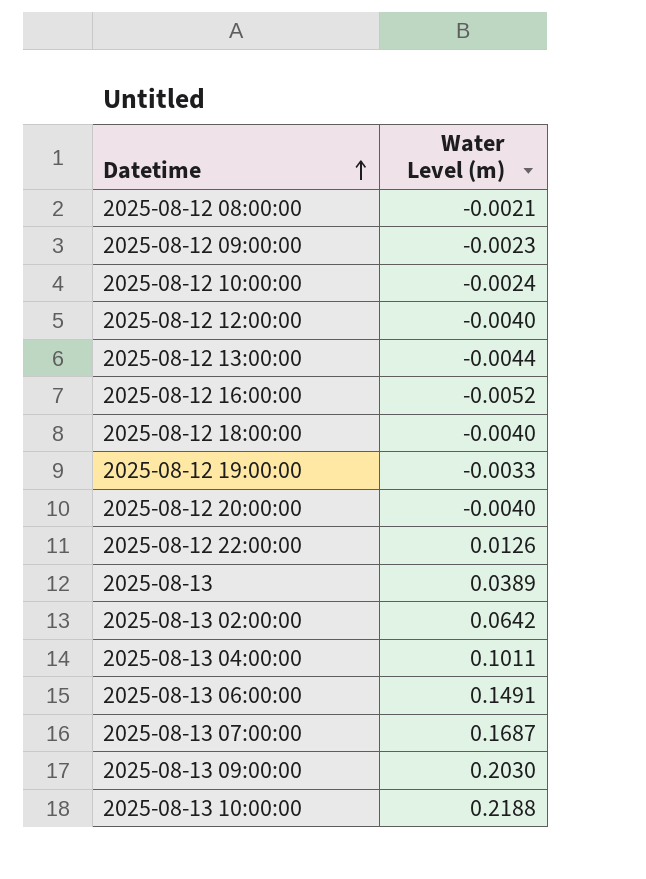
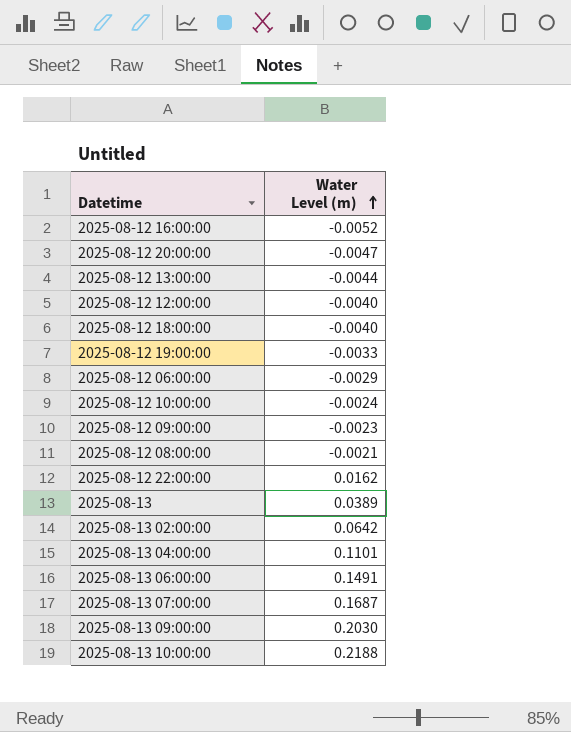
row order: Datetime ascending -> Water Level (m) ascending
2025-08-12 20:00:00 | Water Level (m): -0.0040 -> -0.0047
row 2025-08-12 06:00:00: none -> -0.0029
2025-08-12 22:00:00 | Water Level (m): 0.0126 -> 0.0162
2025-08-13 04:00:00 | Water Level (m): 0.1011 -> 0.1101

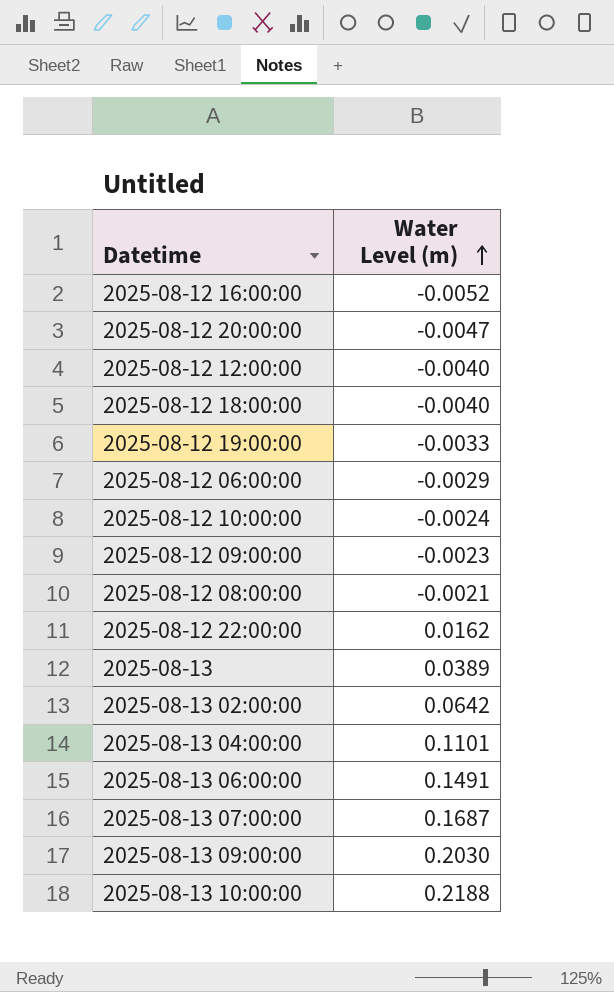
row 2025-08-12 13:00:00: -0.0044 -> none

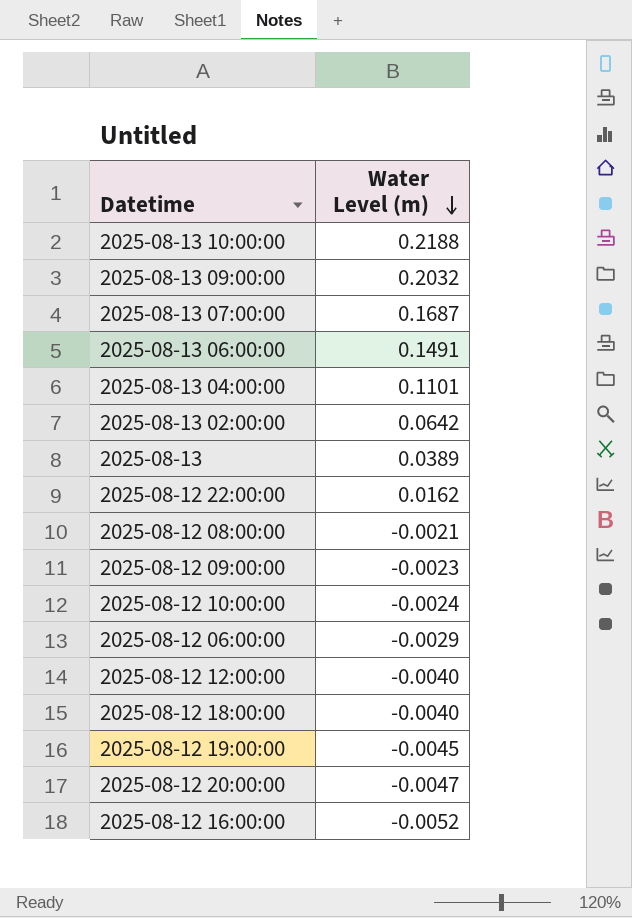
row order: Water Level (m) ascending -> Water Level (m) descending
2025-08-13 09:00:00 | Water Level (m): 0.2030 -> 0.2032
2025-08-12 19:00:00 | Water Level (m): -0.0033 -> -0.0045

